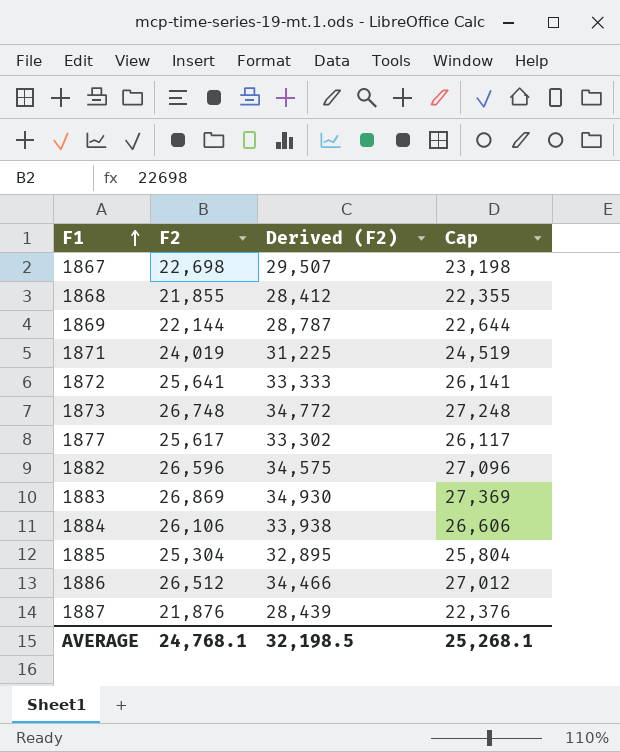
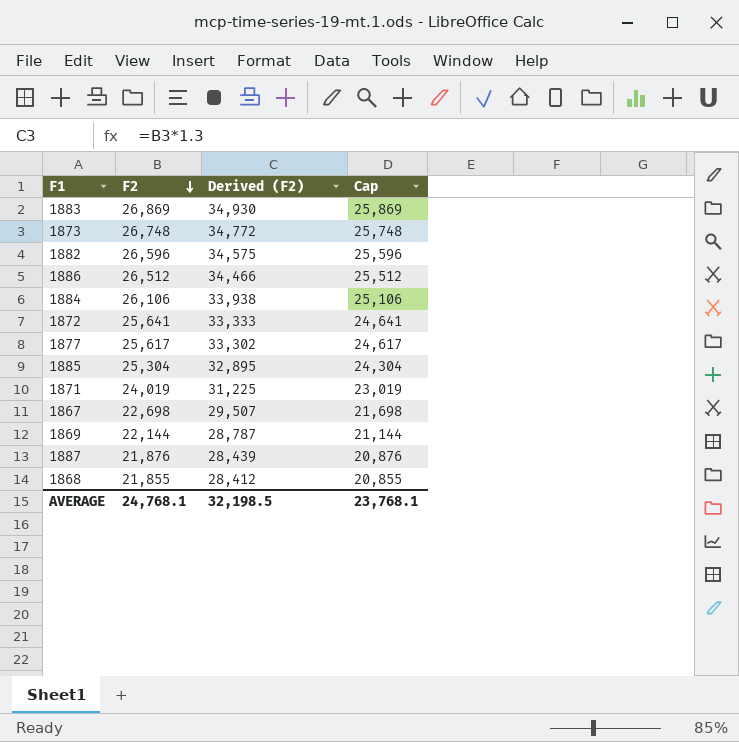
row order: F1 ascending -> F2 descending
column Cap | formula: [F2] + 500 -> [F2] - 1000
AVERAGE | Cap: 25,268.1 -> 23,768.1

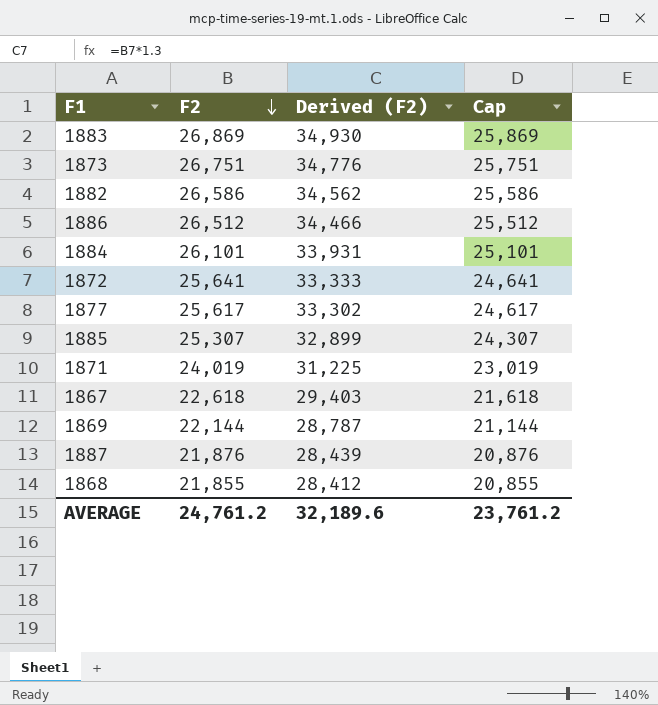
1873 | F2: 26,748 -> 26,751
1873 | Derived (F2): 34,772 -> 34,776
1873 | Cap: 25,748 -> 25,751
1882 | F2: 26,596 -> 26,586
1882 | Derived (F2): 34,575 -> 34,562
1882 | Cap: 25,596 -> 25,586
1884 | F2: 26,106 -> 26,101
1884 | Derived (F2): 33,938 -> 33,931
1884 | Cap: 25,106 -> 25,101
1885 | F2: 25,304 -> 25,307
1885 | Derived (F2): 32,895 -> 32,899
1885 | Cap: 24,304 -> 24,307
1867 | F2: 22,698 -> 22,618
1867 | Derived (F2): 29,507 -> 29,403
1867 | Cap: 21,698 -> 21,618
AVERAGE | F2: 24,768.1 -> 24,761.2
AVERAGE | Derived (F2): 32,198.5 -> 32,189.6
AVERAGE | Cap: 23,768.1 -> 23,761.2

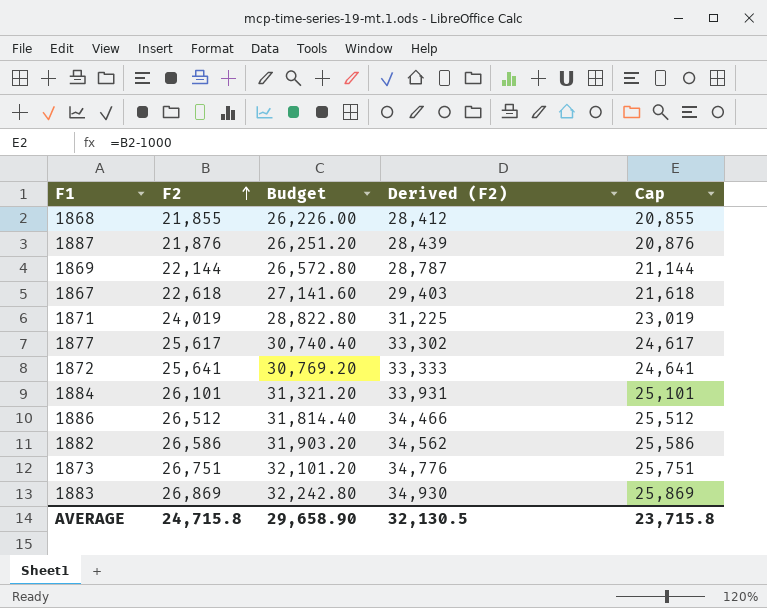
row order: F2 descending -> F2 ascending
column Budget | formula: none -> [F2] * 1.2
row 1885: 25,307 | 32,899 | 24,307 -> none
AVERAGE | F2: 24,761.2 -> 24,715.8
AVERAGE | Derived (F2): 32,189.6 -> 32,130.5
AVERAGE | Cap: 23,761.2 -> 23,715.8

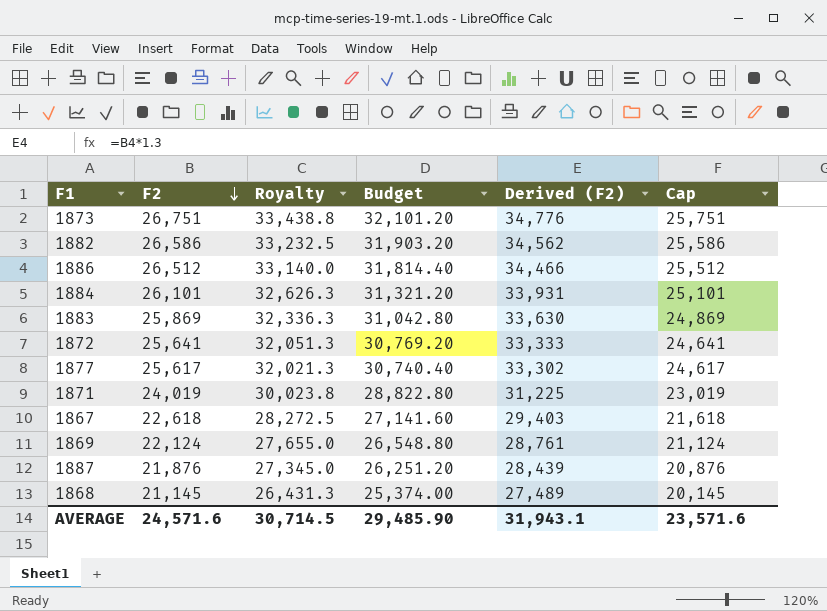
row order: F2 ascending -> F2 descending
column Royalty | formula: none -> [F2] * 1.25
1883 | F2: 26,869 -> 25,869
1883 | Budget: 32,242.80 -> 31,042.80
1883 | Derived (F2): 34,930 -> 33,630
1883 | Cap: 25,869 -> 24,869
1869 | F2: 22,144 -> 22,124
1869 | Budget: 26,572.80 -> 26,548.80
1869 | Derived (F2): 28,787 -> 28,761
1869 | Cap: 21,144 -> 21,124
1868 | F2: 21,855 -> 21,145
1868 | Budget: 26,226.00 -> 25,374.00
1868 | Derived (F2): 28,412 -> 27,489
1868 | Cap: 20,855 -> 20,145
AVERAGE | F2: 24,715.8 -> 24,571.6
AVERAGE | Budget: 29,658.90 -> 29,485.90
AVERAGE | Derived (F2): 32,130.5 -> 31,943.1
AVERAGE | Cap: 23,715.8 -> 23,571.6

